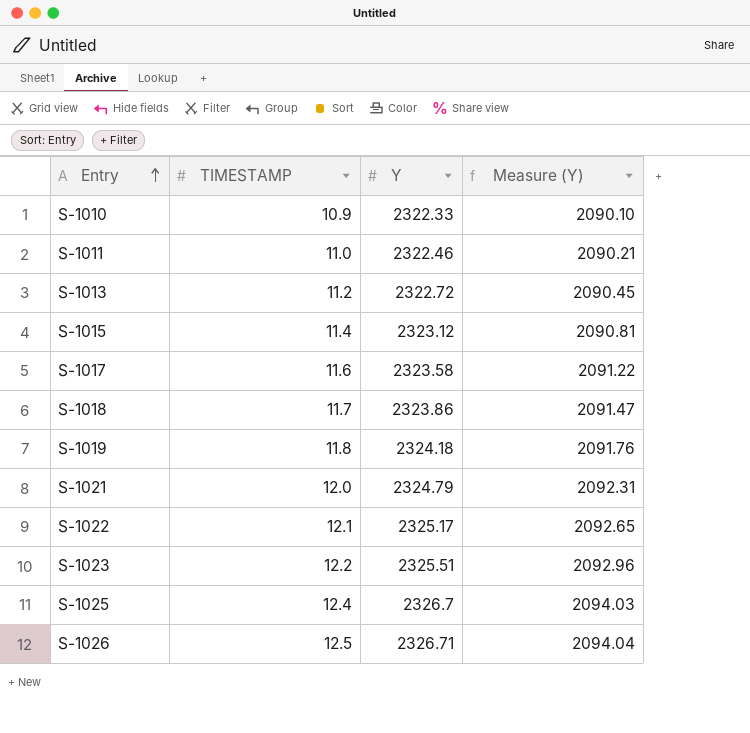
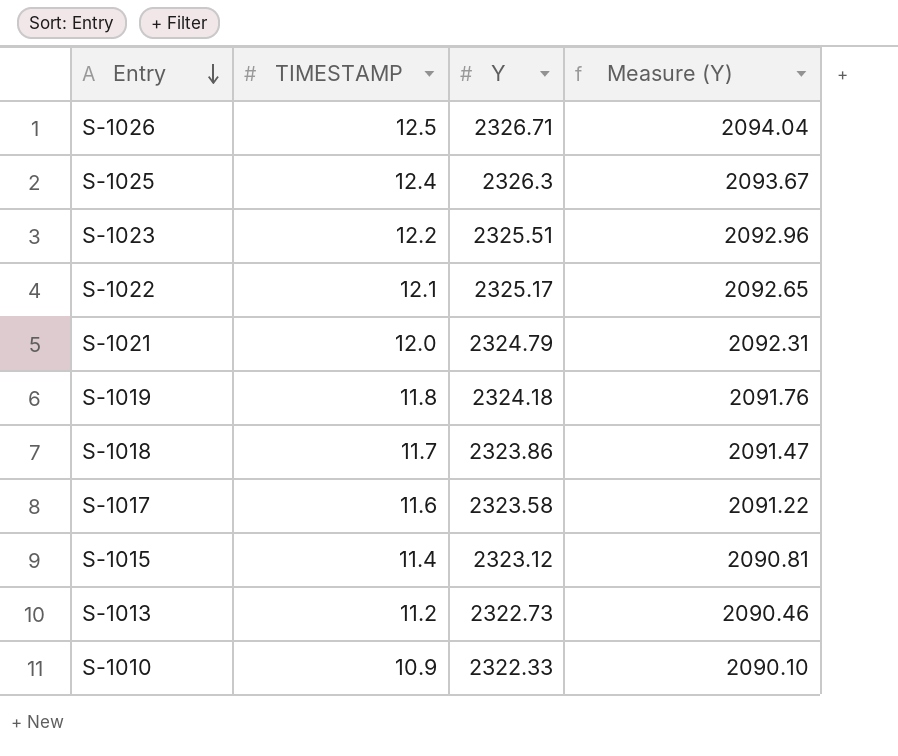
row order: Entry ascending -> Entry descending
row S-1011: 11.0 | 2322.46 | 2090.21 -> none
S-1025 | Y: 2326.7 -> 2326.3
S-1025 | Measure (Y): 2094.03 -> 2093.67
S-1013 | Y: 2322.72 -> 2322.73
S-1013 | Measure (Y): 2090.45 -> 2090.46

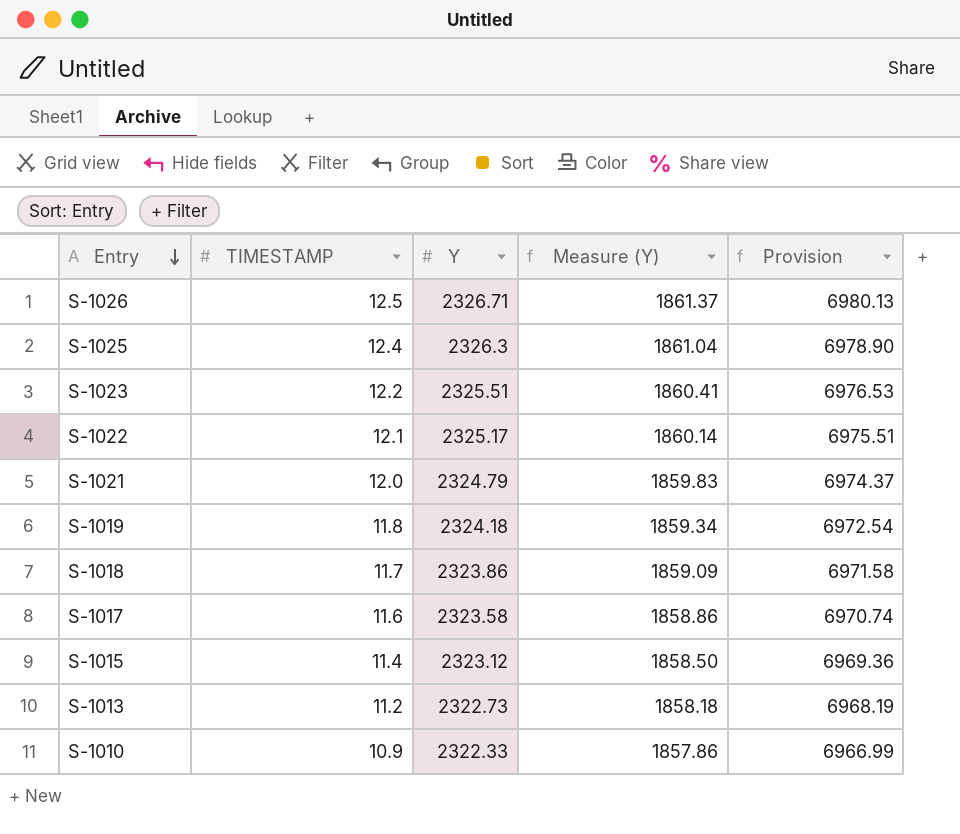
column Measure (Y) | formula: [Y] * 0.9 -> [Y] * 0.8
column Provision | formula: none -> [Y] * 3

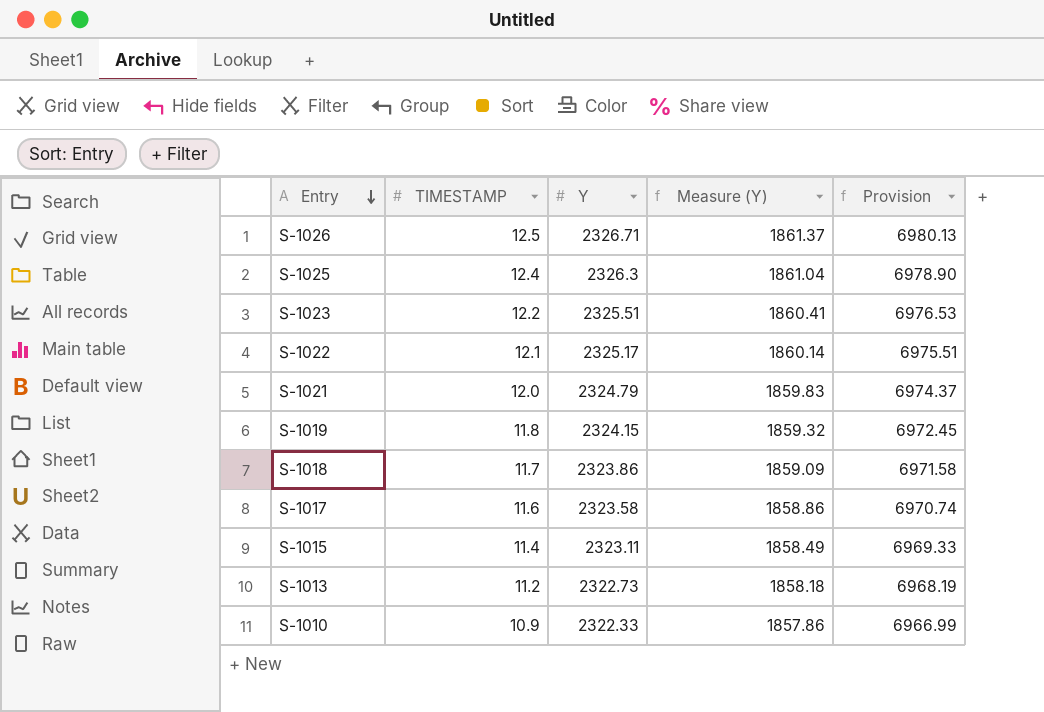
S-1019 | Y: 2324.18 -> 2324.15
S-1019 | Measure (Y): 1859.34 -> 1859.32
S-1019 | Provision: 6972.54 -> 6972.45
S-1015 | Y: 2323.12 -> 2323.11
S-1015 | Measure (Y): 1858.50 -> 1858.49
S-1015 | Provision: 6969.36 -> 6969.33

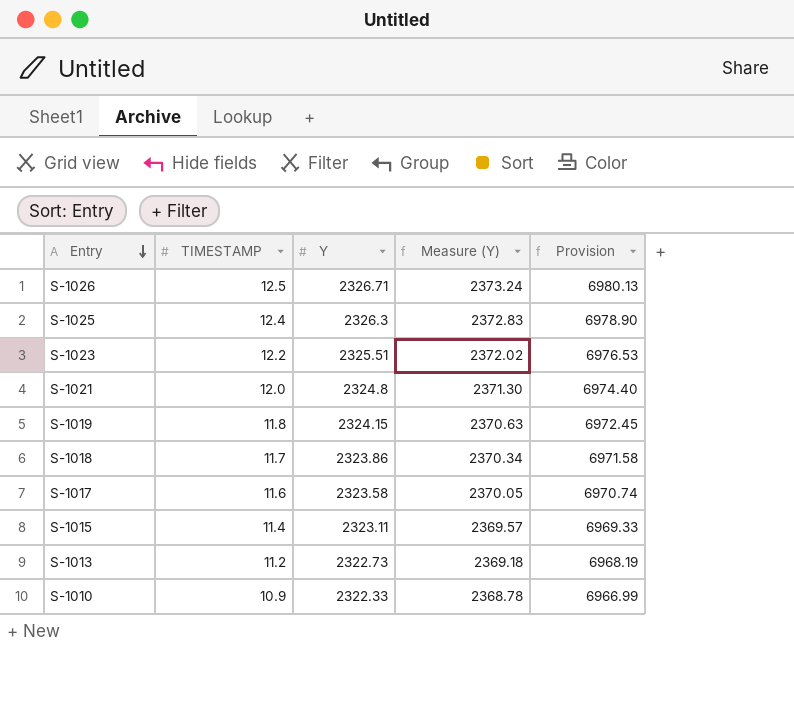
column Measure (Y) | formula: [Y] * 0.8 -> [Y] * 1.02
row S-1022: 12.1 | 2325.17 | 1860.14 | 6975.51 -> none
S-1021 | Y: 2324.79 -> 2324.8
S-1021 | Provision: 6974.37 -> 6974.40

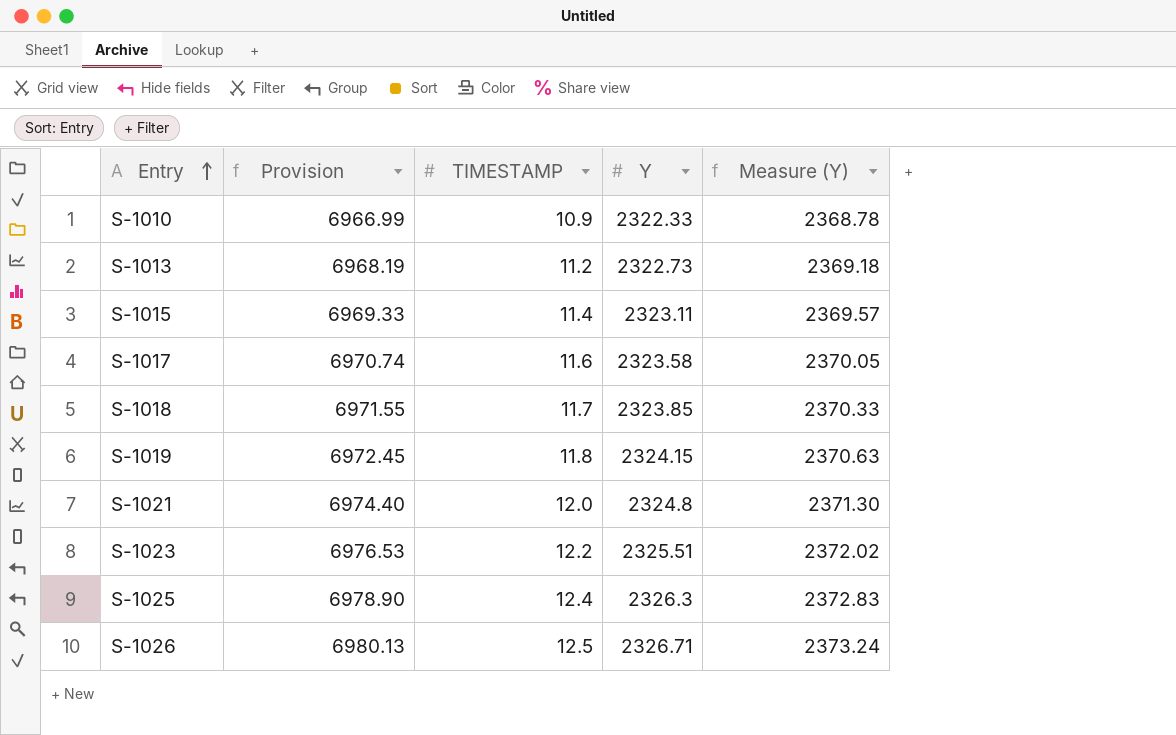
row order: Entry descending -> Entry ascending
column Provision | position: 5 -> 2
S-1018 | Provision: 6971.58 -> 6971.55
S-1018 | Y: 2323.86 -> 2323.85
S-1018 | Measure (Y): 2370.34 -> 2370.33

